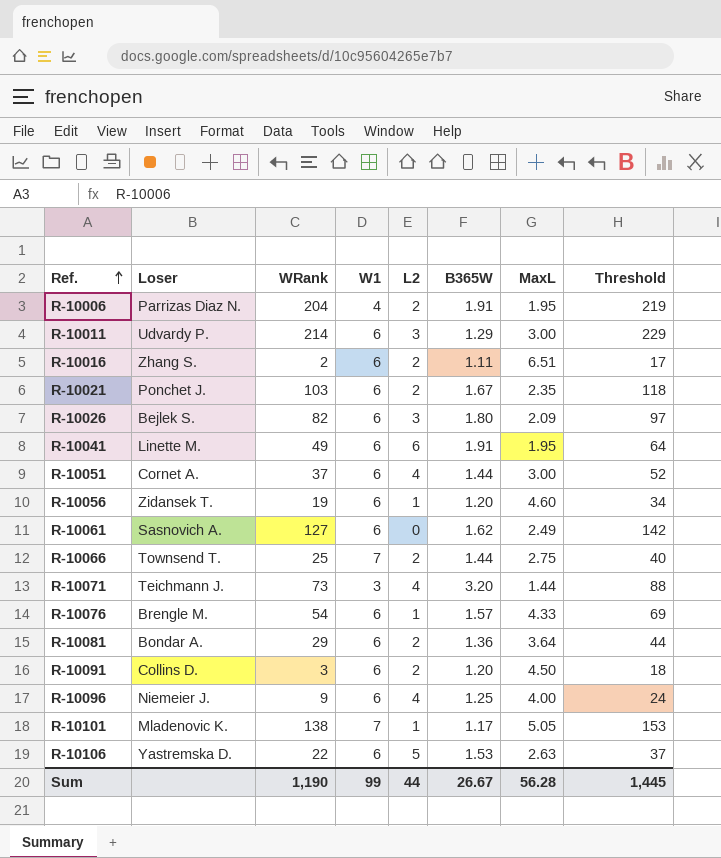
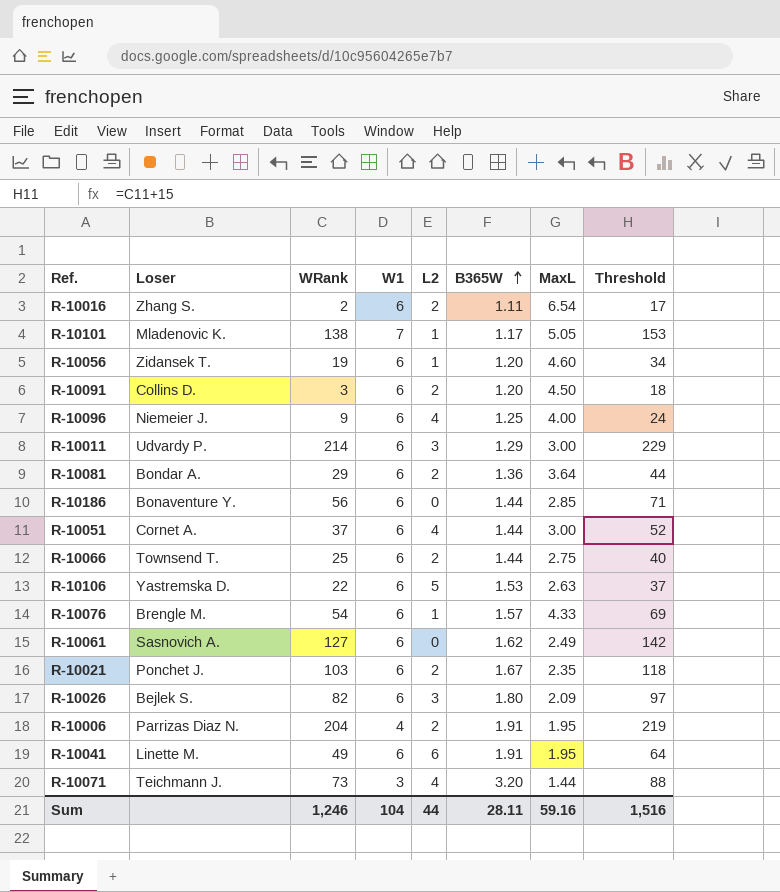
row order: Ref. ascending -> B365W ascending
R-10016 | MaxL: 6.51 -> 6.54
row R-10186: none -> Bonaventure Y. | 56 | 6 | 0 | 1.44 | 2.85 | 71
R-10066 | W1: 7 -> 6
Sum | WRank: 1,190 -> 1,246
Sum | W1: 99 -> 104
Sum | B365W: 26.67 -> 28.11
Sum | MaxL: 56.28 -> 59.16
Sum | Threshold: 1,445 -> 1,516

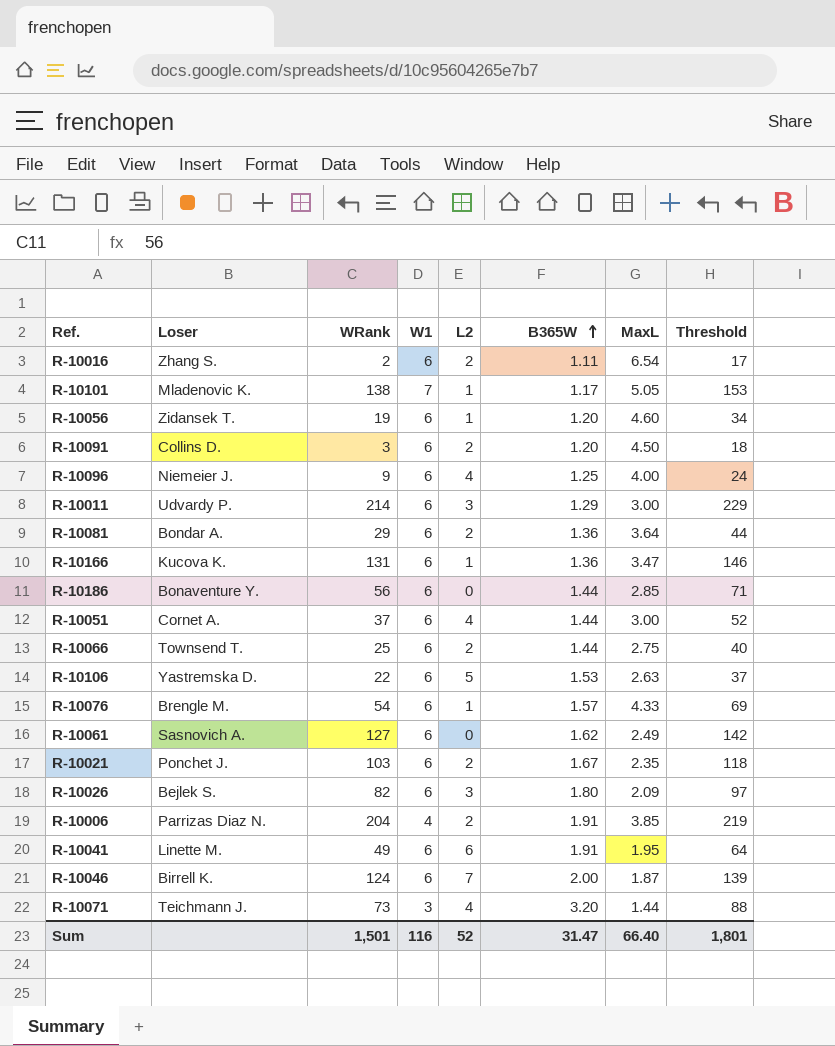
row R-10166: none -> Kucova K. | 131 | 6 | 1 | 1.36 | 3.47 | 146
R-10006 | MaxL: 1.95 -> 3.85
row R-10046: none -> Birrell K. | 124 | 6 | 7 | 2.00 | 1.87 | 139
Sum | WRank: 1,246 -> 1,501
Sum | W1: 104 -> 116
Sum | L2: 44 -> 52
Sum | B365W: 28.11 -> 31.47
Sum | MaxL: 59.16 -> 66.40
Sum | Threshold: 1,516 -> 1,801

